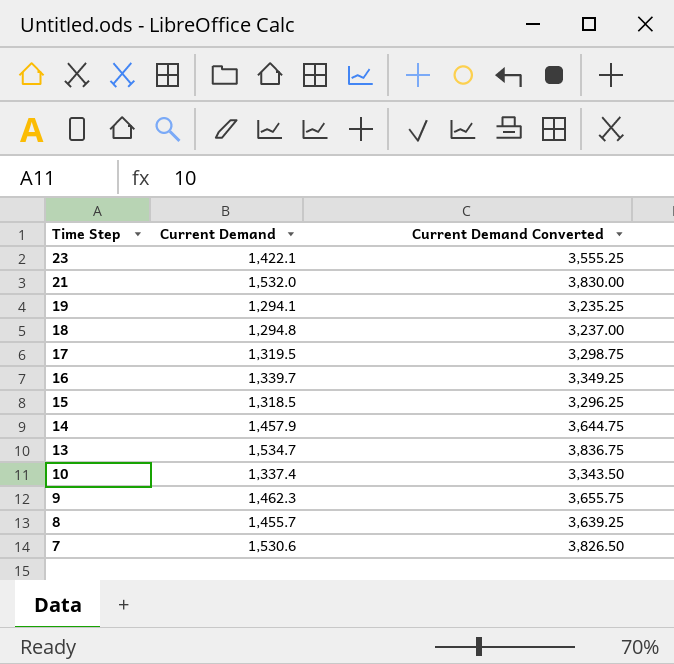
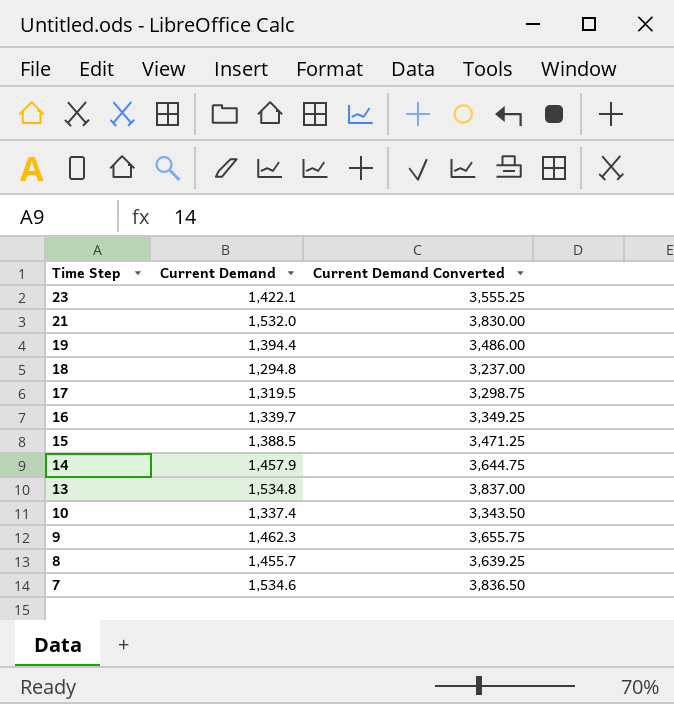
19 | Current Demand: 1,294.1 -> 1,394.4
19 | Current Demand Converted: 3,235.25 -> 3,486.00
15 | Current Demand: 1,318.5 -> 1,388.5
15 | Current Demand Converted: 3,296.25 -> 3,471.25
13 | Current Demand: 1,534.7 -> 1,534.8
13 | Current Demand Converted: 3,836.75 -> 3,837.00
7 | Current Demand: 1,530.6 -> 1,534.6
7 | Current Demand Converted: 3,826.50 -> 3,836.50

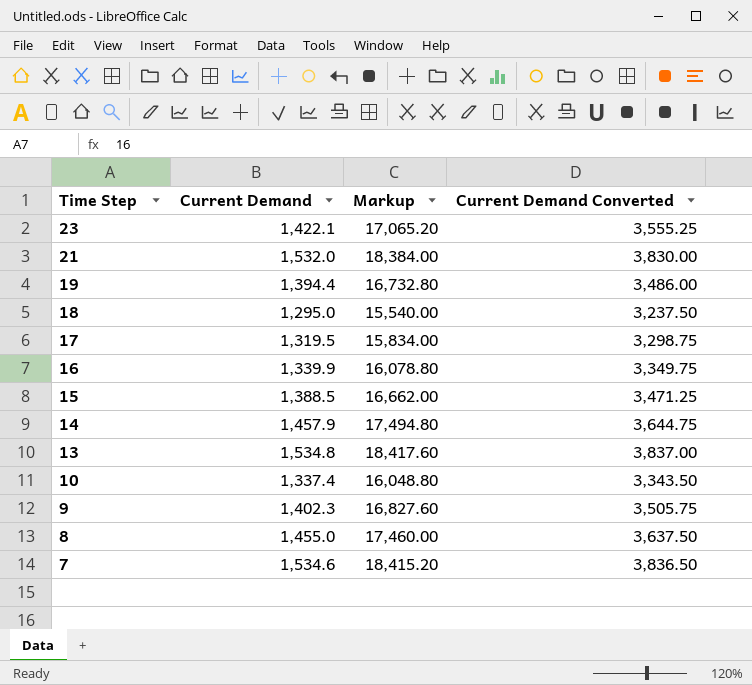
column Markup | formula: none -> [Current Demand] * 12
18 | Current Demand: 1,294.8 -> 1,295.0
18 | Current Demand Converted: 3,237.00 -> 3,237.50
16 | Current Demand: 1,339.7 -> 1,339.9
16 | Current Demand Converted: 3,349.25 -> 3,349.75
9 | Current Demand: 1,462.3 -> 1,402.3
9 | Current Demand Converted: 3,655.75 -> 3,505.75
8 | Current Demand: 1,455.7 -> 1,455.0
8 | Current Demand Converted: 3,639.25 -> 3,637.50

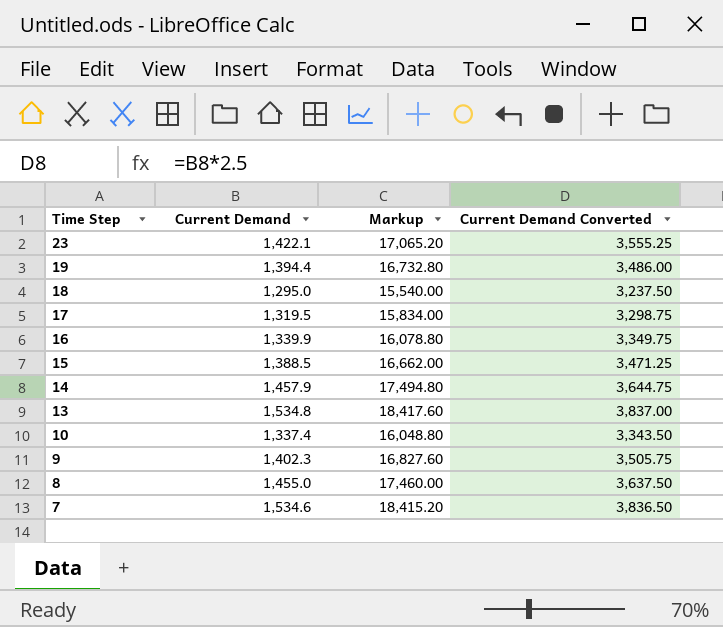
row 21: 1,532.0 | 18,384.00 | 3,830.00 -> none

